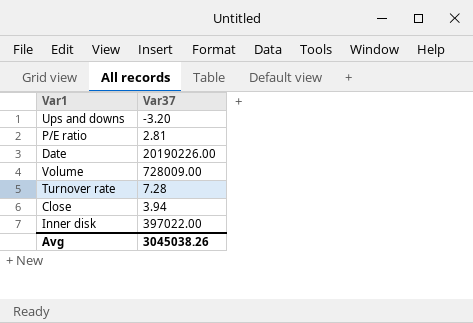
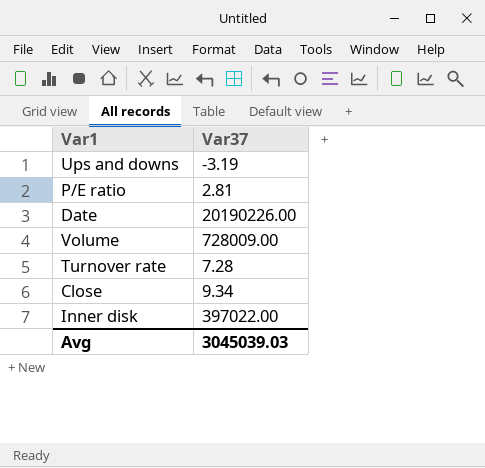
Ups and downs | Var37: -3.20 -> -3.19
Close | Var37: 3.94 -> 9.34
Avg | Var37: 3045038.26 -> 3045039.03

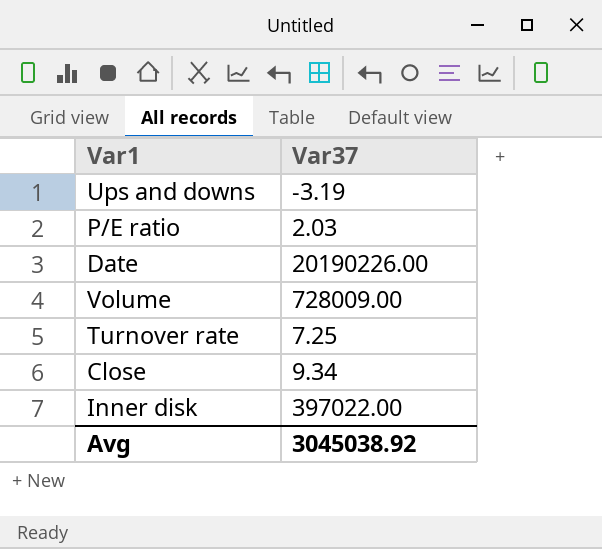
P/E ratio | Var37: 2.81 -> 2.03
Turnover rate | Var37: 7.28 -> 7.25
Avg | Var37: 3045039.03 -> 3045038.92

